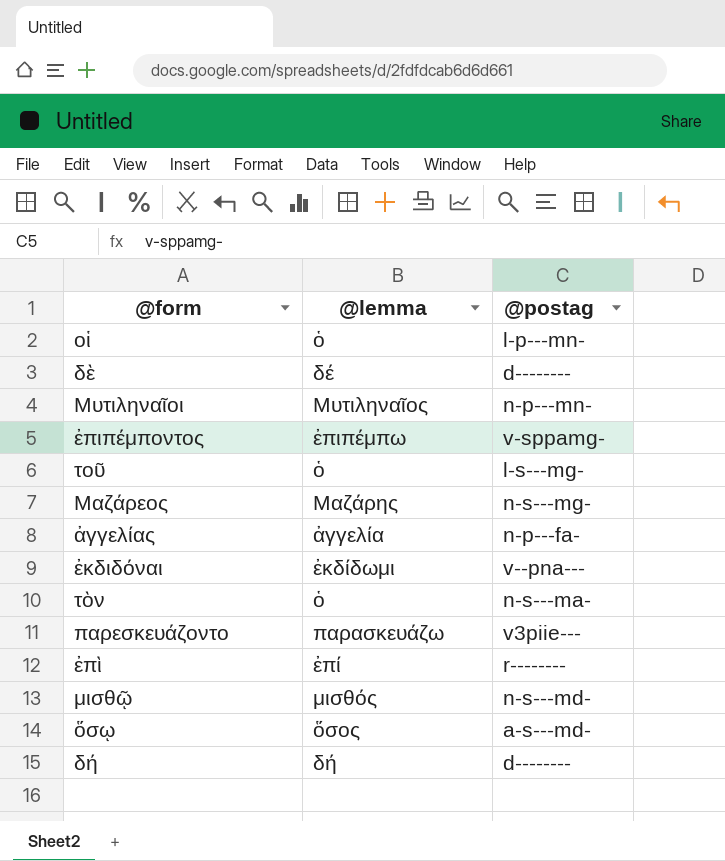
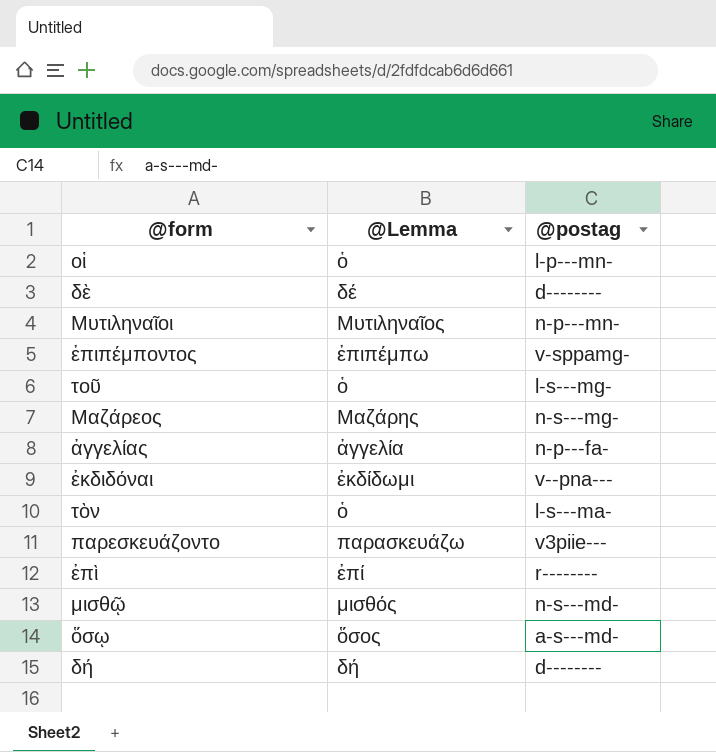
column name: @lemma -> @Lemma
τὸν | @postag: n-s---ma- -> l-s---ma-

